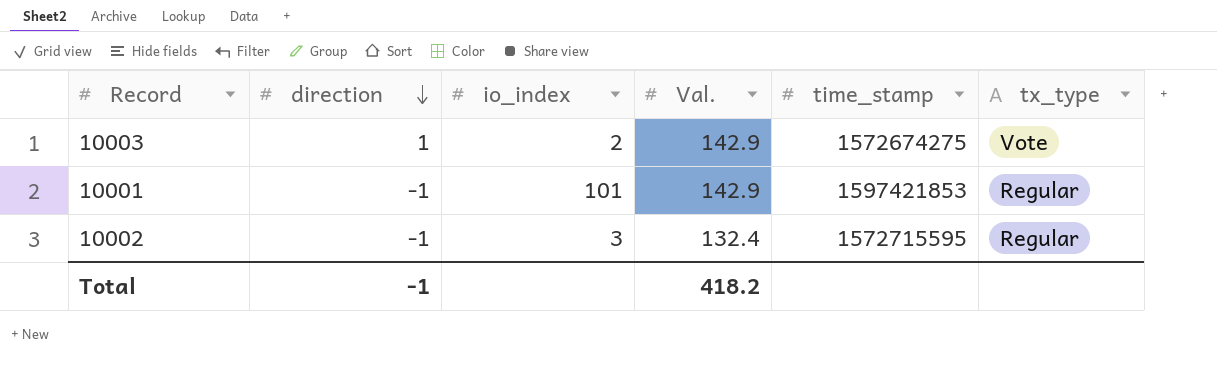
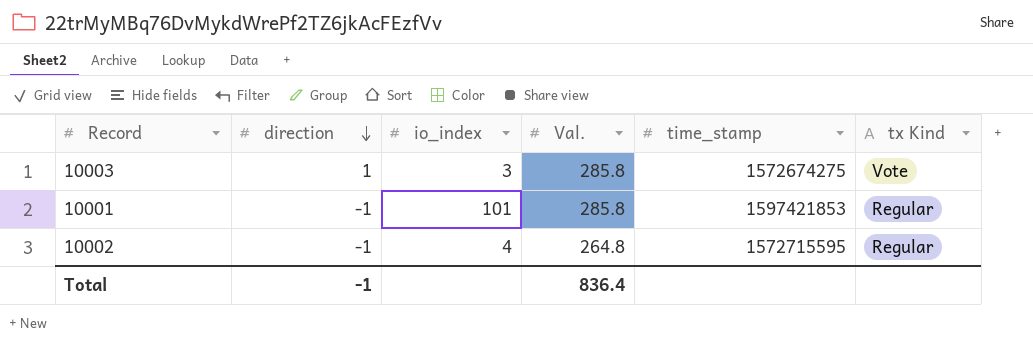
column name: tx_type -> tx Kind
10003 | io_index: 2 -> 3
10003 | Val.: 142.9 -> 285.8
10001 | Val.: 142.9 -> 285.8
10002 | io_index: 3 -> 4
10002 | Val.: 132.4 -> 264.8
Total | Val.: 418.2 -> 836.4

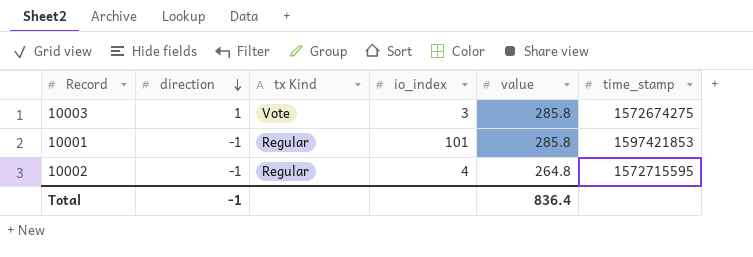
column tx Kind | position: 6 -> 3
column name: Val. -> value

